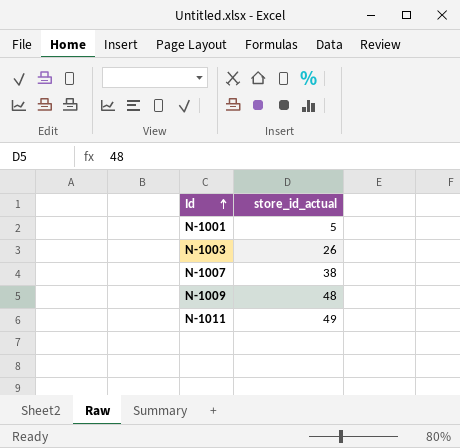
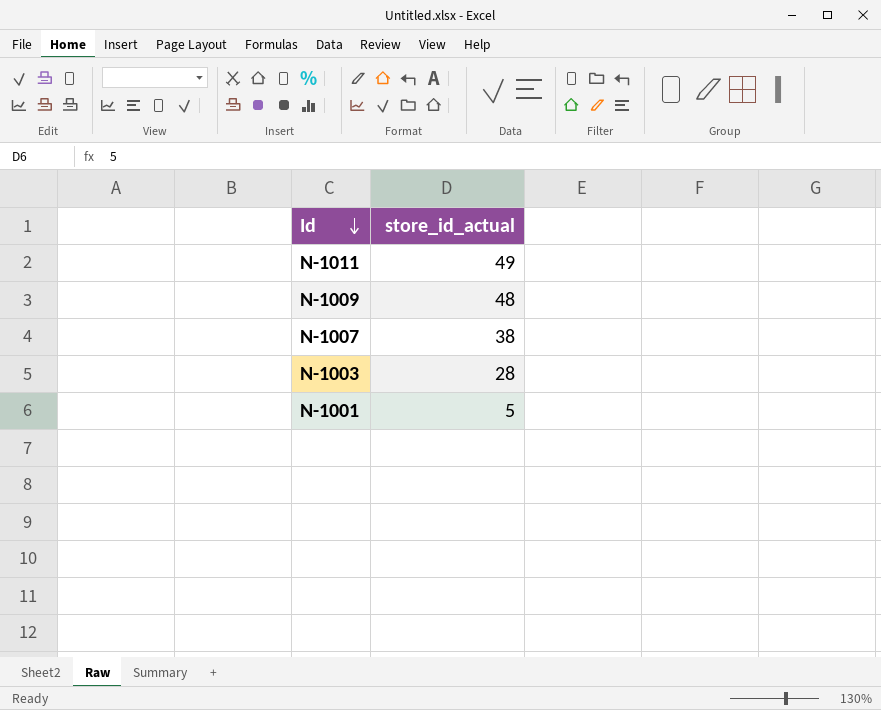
row order: Id ascending -> Id descending
N-1003 | store_id_actual: 26 -> 28

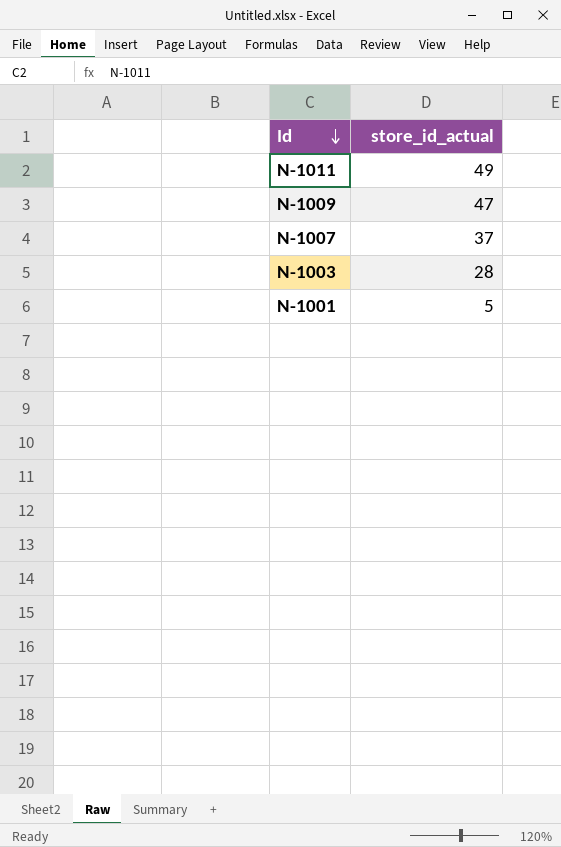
N-1009 | store_id_actual: 48 -> 47
N-1007 | store_id_actual: 38 -> 37

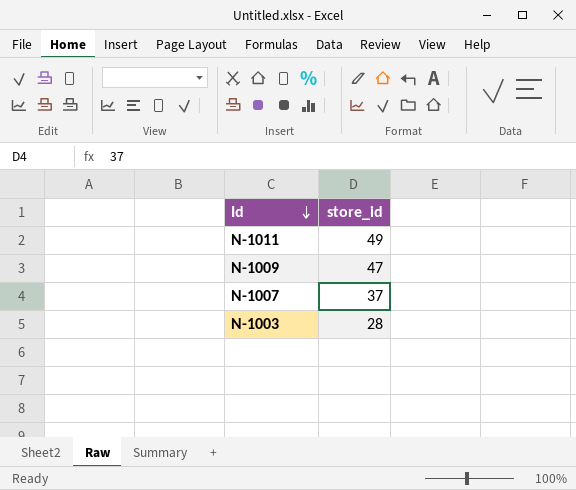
column name: store_id_actual -> store_id
row N-1001: 5 -> none

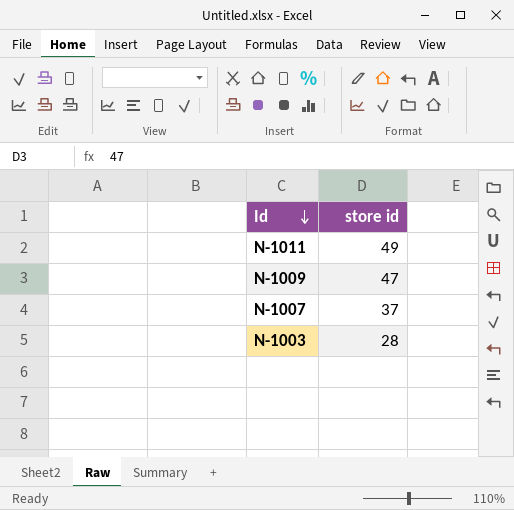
column name: store_id -> store id

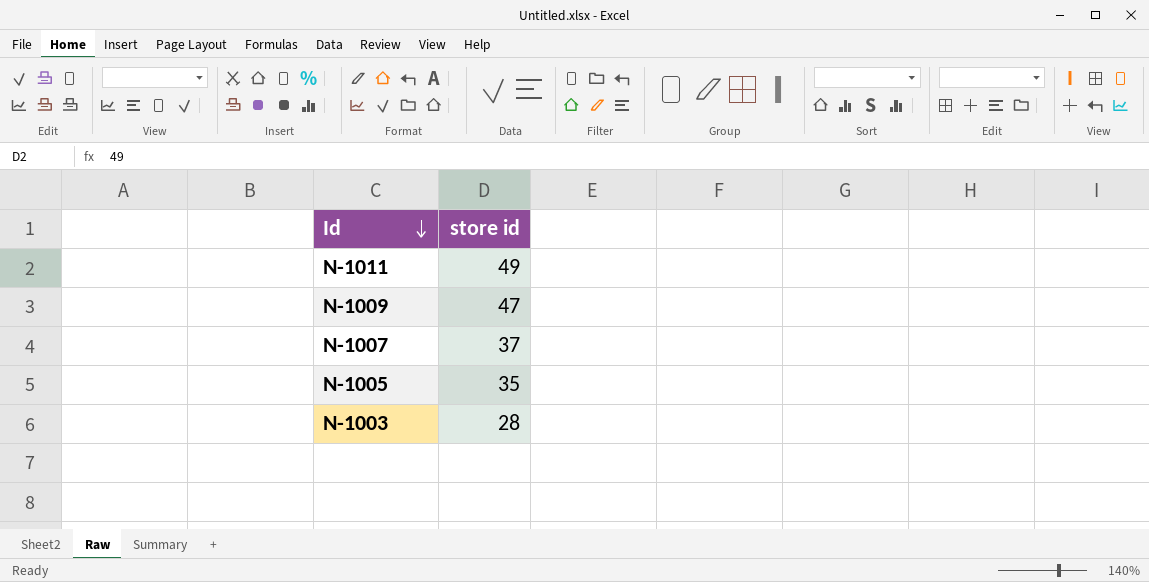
row N-1005: none -> 35

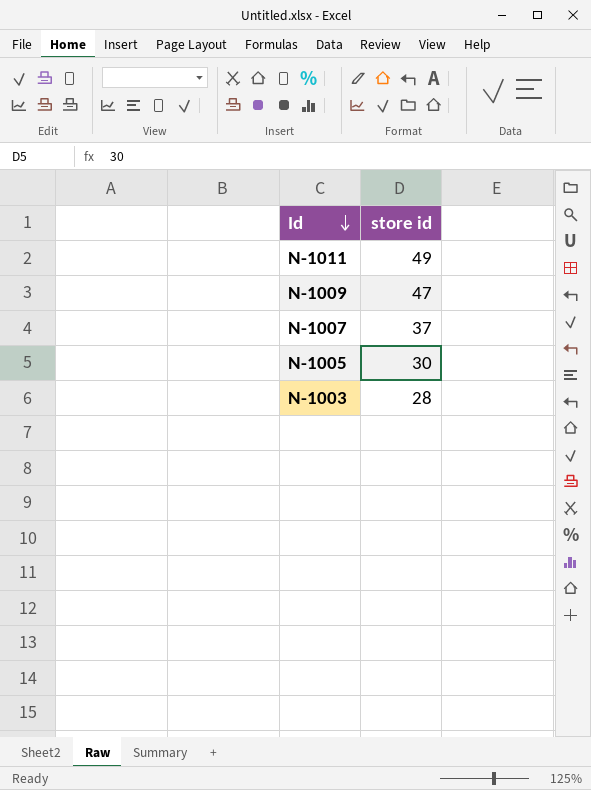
N-1005 | store id: 35 -> 30

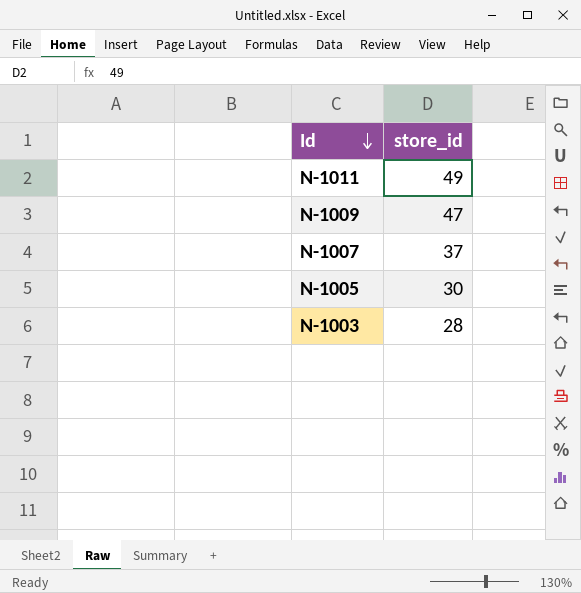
column name: store id -> store_id

